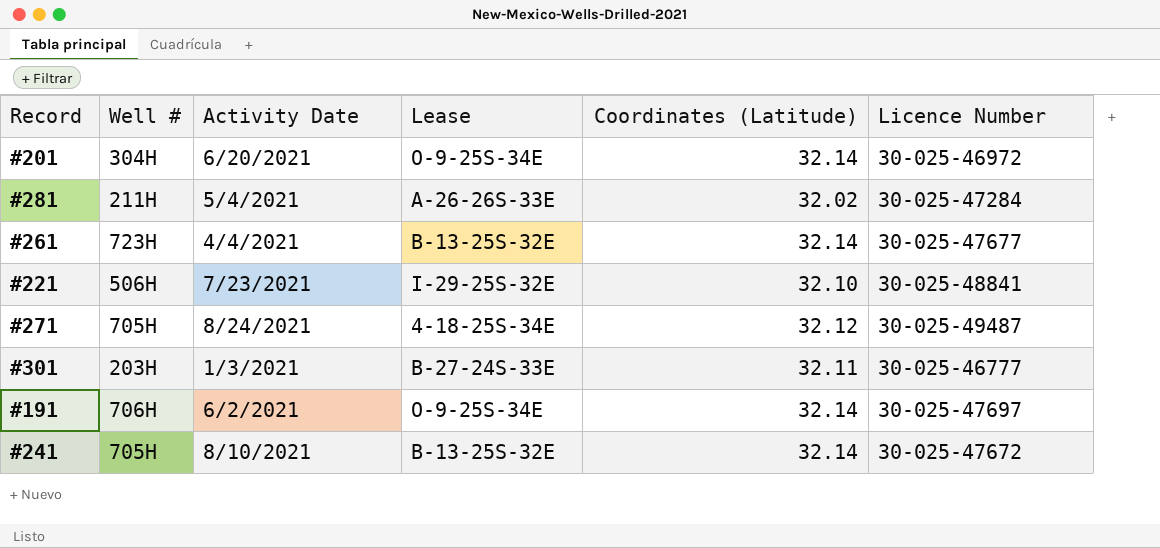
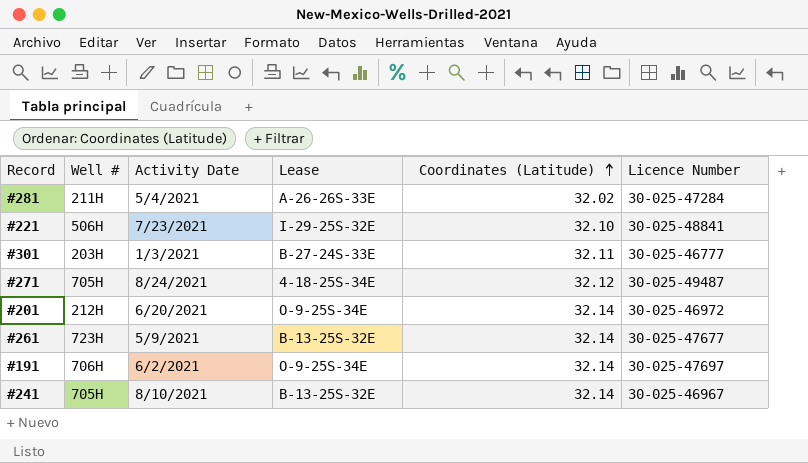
row order: none -> Coordinates (Latitude) ascending
#201 | Well #: 304H -> 212H
#261 | Activity Date: 4/4/2021 -> 5/9/2021
#241 | Licence Number: 30-025-47672 -> 30-025-46967

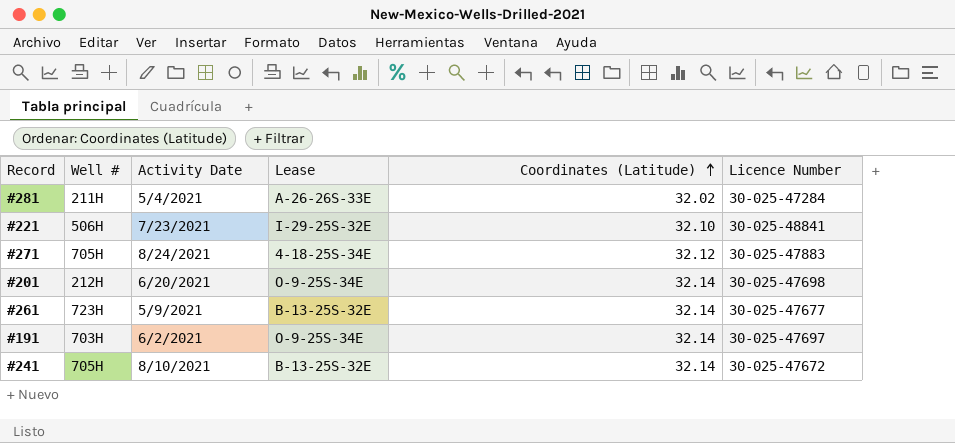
row #301: 203H | 1/3/2021 | B-27-24S-33E | 32.11 | 30-025-46777 -> none
#271 | Licence Number: 30-025-49487 -> 30-025-47883
#201 | Licence Number: 30-025-46972 -> 30-025-47698
#191 | Well #: 706H -> 703H
#241 | Licence Number: 30-025-46967 -> 30-025-47672

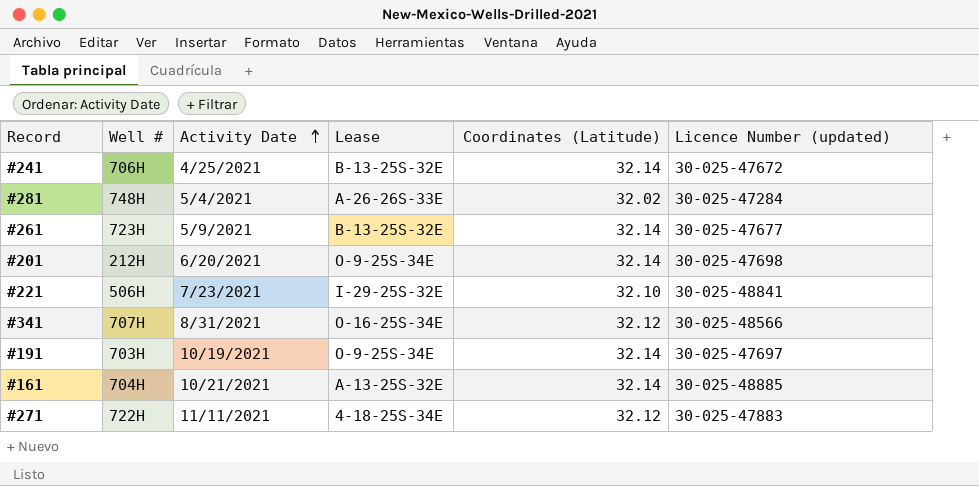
row order: Coordinates (Latitude) ascending -> Activity Date ascending
column name: Licence Number -> Licence Number (updated)
#241 | Well #: 705H -> 706H
#241 | Activity Date: 8/10/2021 -> 4/25/2021
#281 | Well #: 211H -> 748H
row #341: none -> 707H | 8/31/2021 | O-16-25S-34E | 32.12 | 30-025-48566
#191 | Activity Date: 6/2/2021 -> 10/19/2021
row #161: none -> 704H | 10/21/2021 | A-13-25S-32E | 32.14 | 30-025-48885
#271 | Well #: 705H -> 722H
#271 | Activity Date: 8/24/2021 -> 11/11/2021

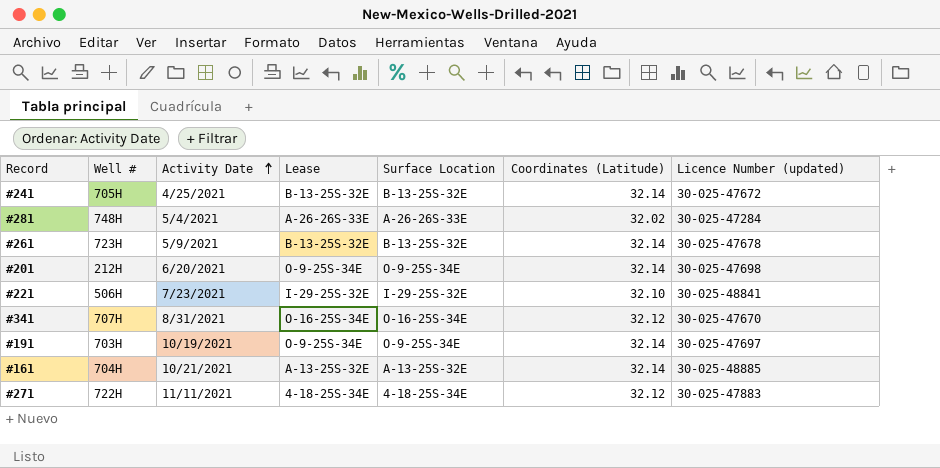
column Surface Location | position: none -> 5
#241 | Well #: 706H -> 705H
#261 | Licence Number (updated): 30-025-47677 -> 30-025-47678
#341 | Licence Number (updated): 30-025-48566 -> 30-025-47670

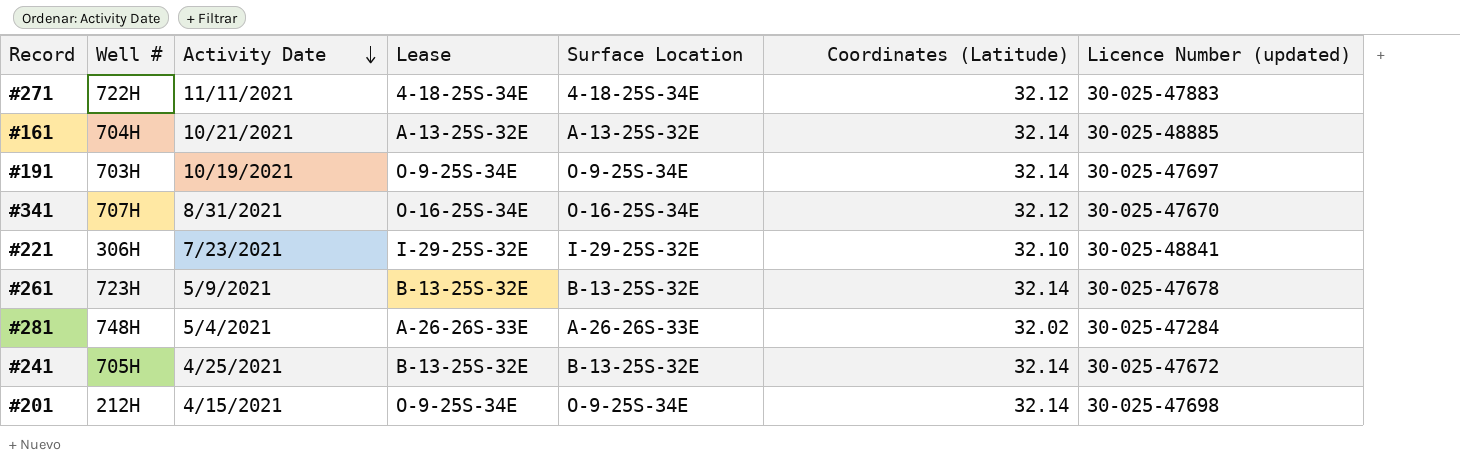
row order: Activity Date ascending -> Activity Date descending
#221 | Well #: 506H -> 306H
#201 | Activity Date: 6/20/2021 -> 4/15/2021

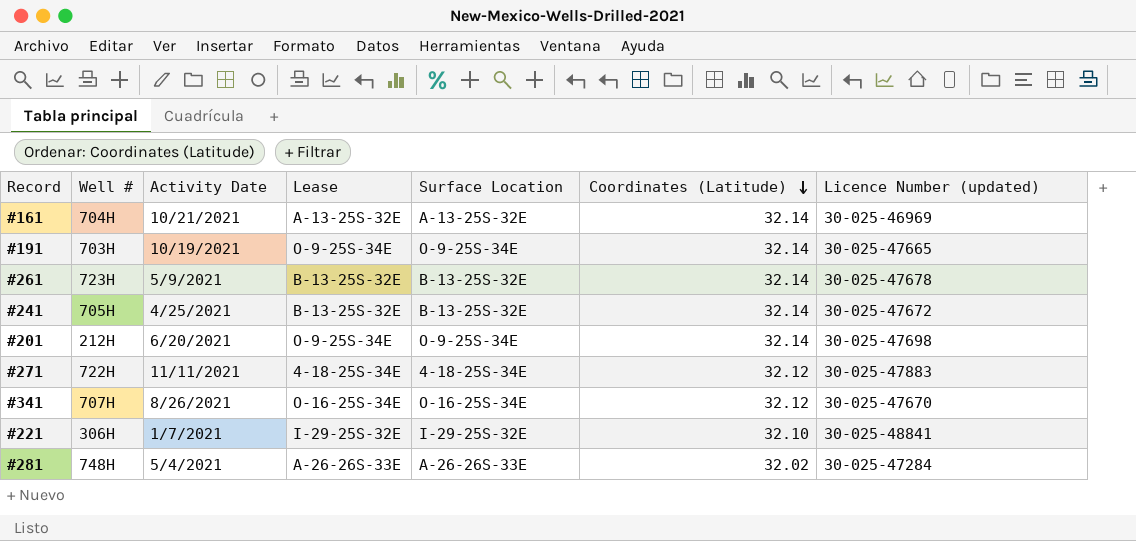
row order: Activity Date descending -> Coordinates (Latitude) descending
#161 | Licence Number (updated): 30-025-48885 -> 30-025-46969
#191 | Licence Number (updated): 30-025-47697 -> 30-025-47665
#201 | Activity Date: 4/15/2021 -> 6/20/2021
#341 | Activity Date: 8/31/2021 -> 8/26/2021
#221 | Activity Date: 7/23/2021 -> 1/7/2021

